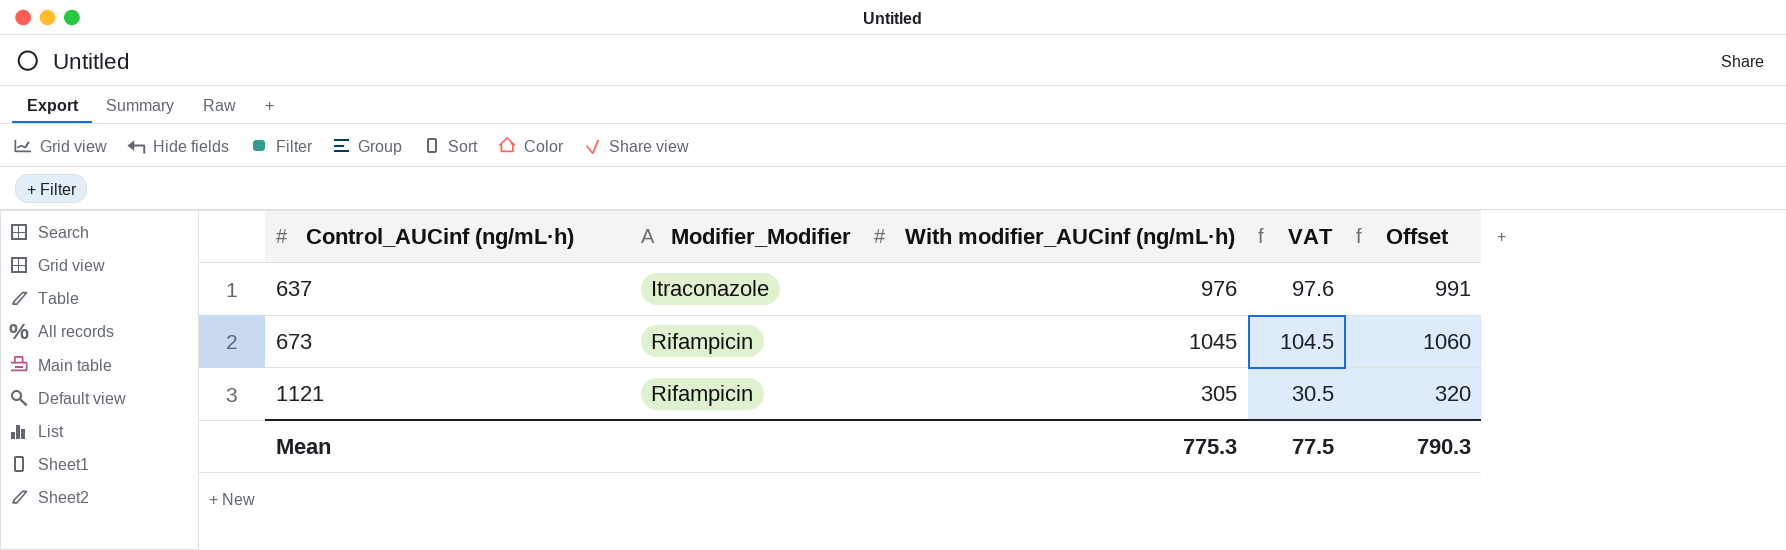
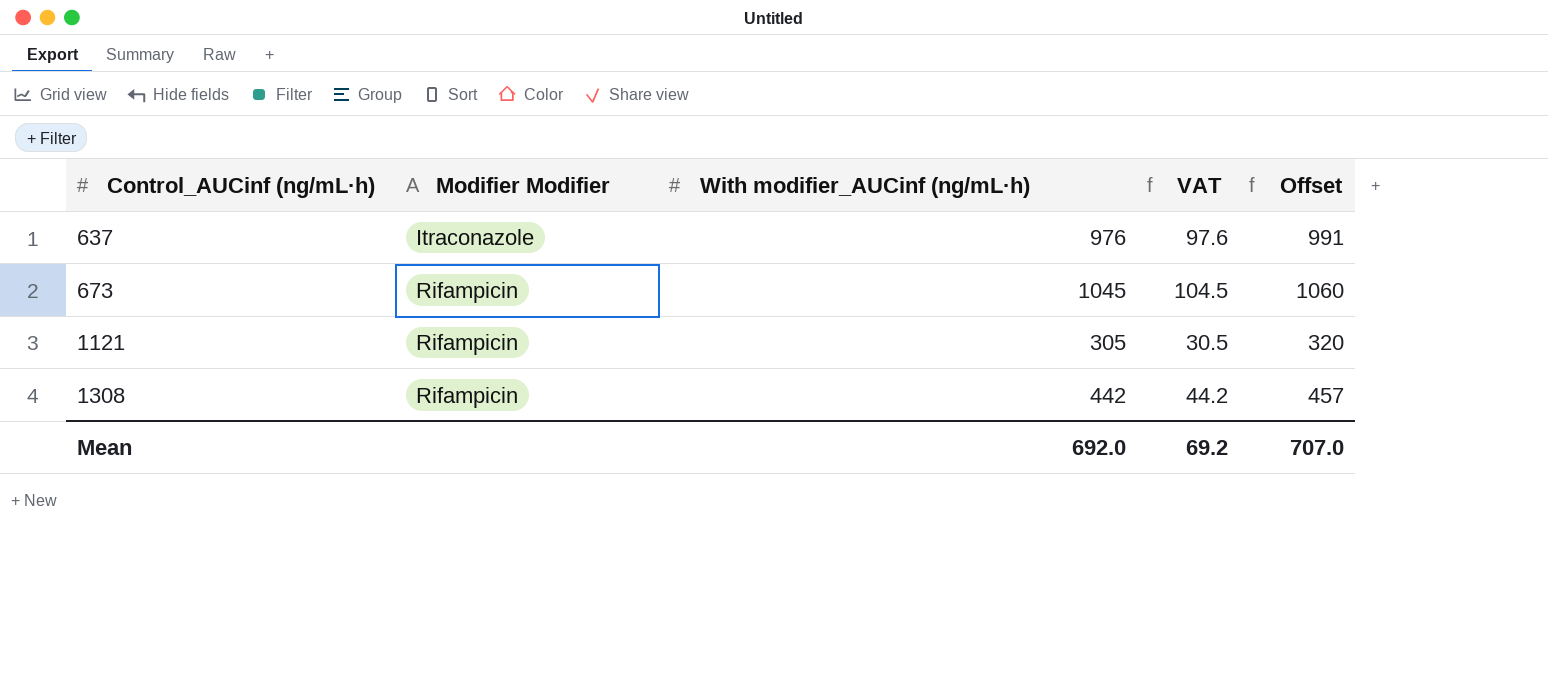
column name: Modifier_Modifier -> Modifier Modifier
row 1308: none -> Rifampicin | 442 | 44.2 | 457
Mean | With modifier_AUCinf (ng/mL·h): 775.3 -> 692.0
Mean | VAT: 77.5 -> 69.2
Mean | Offset: 790.3 -> 707.0

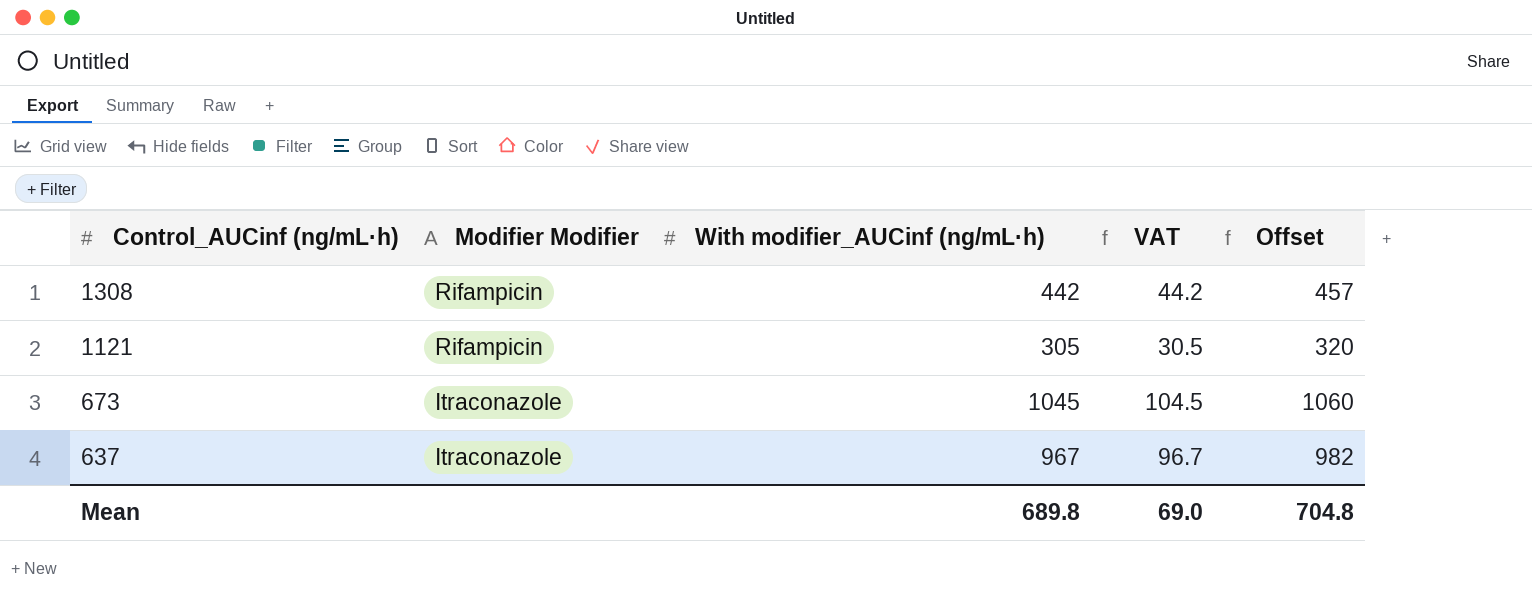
row order: Control_AUCinf (ng/mL·h) ascending -> Control_AUCinf (ng/mL·h) descending
673 | Modifier Modifier: Rifampicin -> Itraconazole
637 | With modifier_AUCinf (ng/mL·h): 976 -> 967
637 | VAT: 97.6 -> 96.7
637 | Offset: 991 -> 982
Mean | With modifier_AUCinf (ng/mL·h): 692.0 -> 689.8
Mean | VAT: 69.2 -> 69.0
Mean | Offset: 707.0 -> 704.8

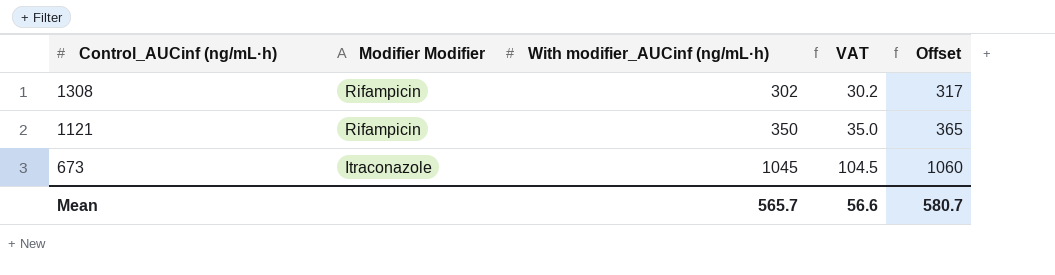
row 637: Itraconazole | 967 | 96.7 | 982 -> none
1308 | With modifier_AUCinf (ng/mL·h): 442 -> 302
1308 | VAT: 44.2 -> 30.2
1308 | Offset: 457 -> 317
1121 | With modifier_AUCinf (ng/mL·h): 305 -> 350
1121 | VAT: 30.5 -> 35.0
1121 | Offset: 320 -> 365
Mean | With modifier_AUCinf (ng/mL·h): 689.8 -> 565.7
Mean | VAT: 69.0 -> 56.6
Mean | Offset: 704.8 -> 580.7

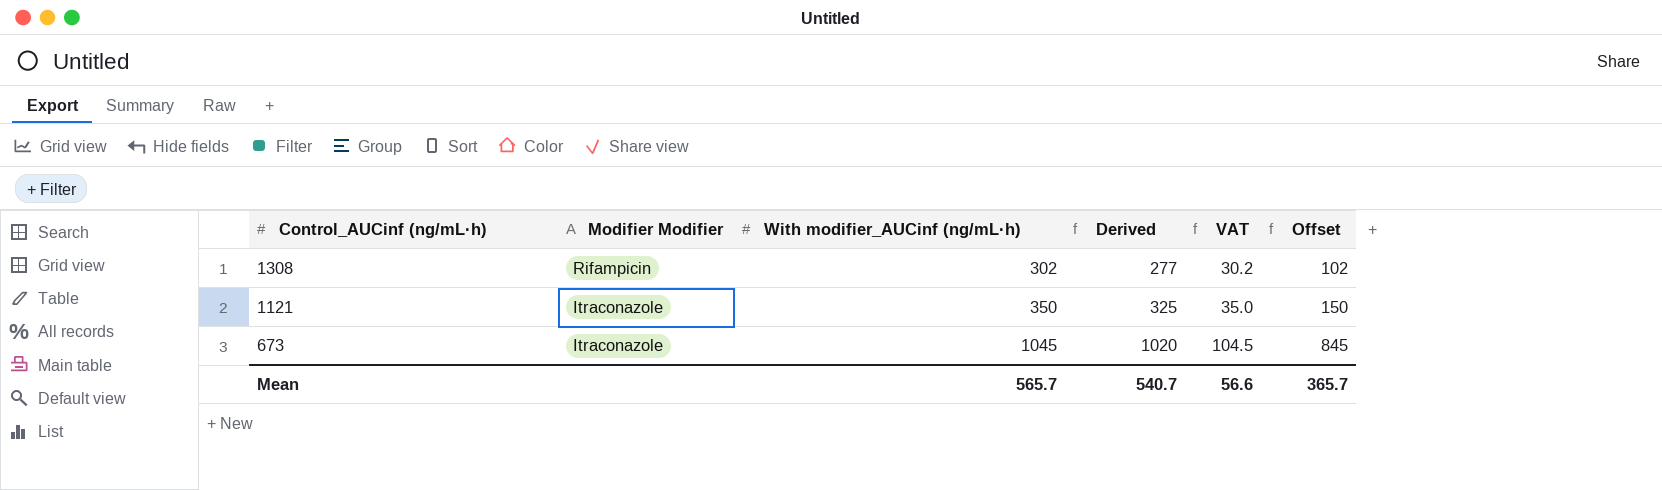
column Derived | formula: none -> [With modifier_AUCinf (ng/mL·h)] - 25
column Offset | formula: [With modifier_AUCinf (ng/mL·h)] + 15 -> [With modifier_AUCinf (ng/mL·h)] - 200
1121 | Modifier Modifier: Rifampicin -> Itraconazole
Mean | Offset: 580.7 -> 365.7

